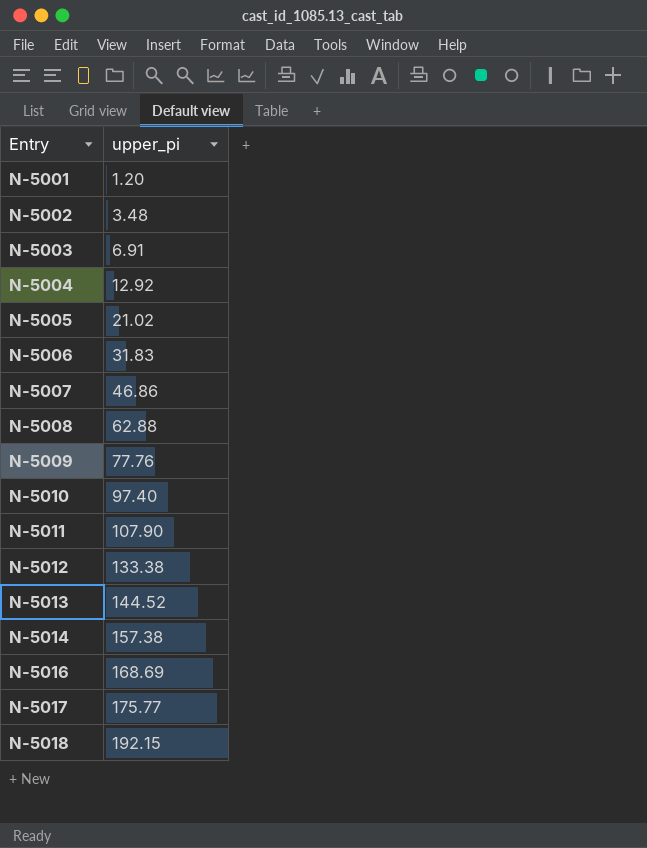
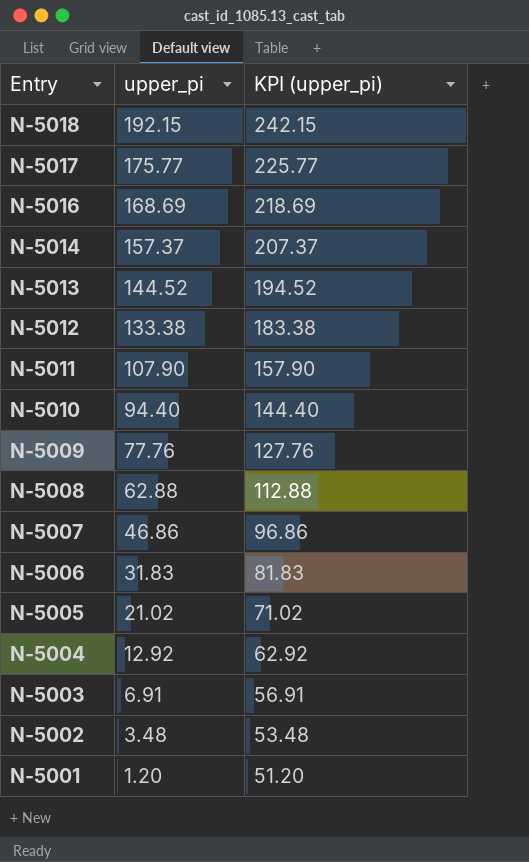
row order: Entry ascending -> Entry descending
column KPI (upper_pi) | formula: none -> [upper_pi] + 50
N-5014 | upper_pi: 157.38 -> 157.37
N-5010 | upper_pi: 97.40 -> 94.40

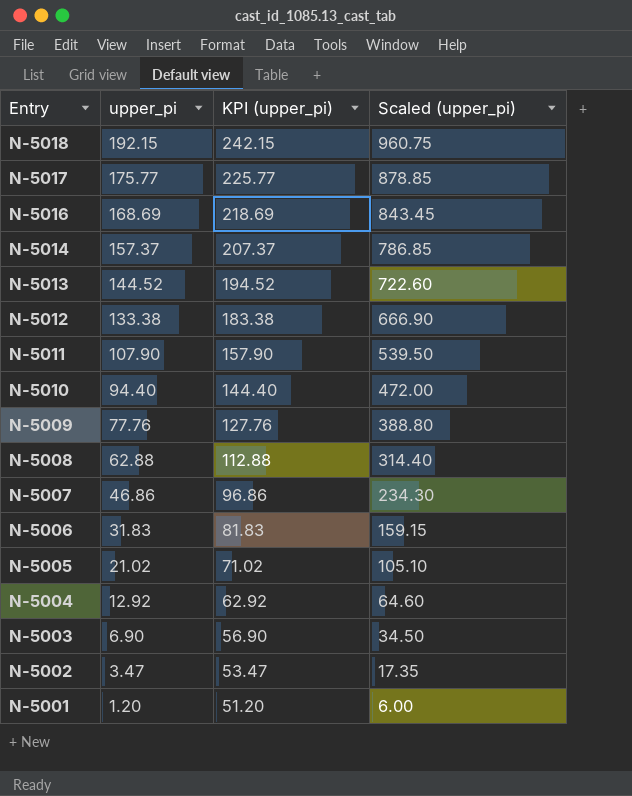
column Scaled (upper_pi) | formula: none -> [upper_pi] * 5
N-5003 | upper_pi: 6.91 -> 6.90
N-5003 | KPI (upper_pi): 56.91 -> 56.90
N-5002 | upper_pi: 3.48 -> 3.47
N-5002 | KPI (upper_pi): 53.48 -> 53.47

